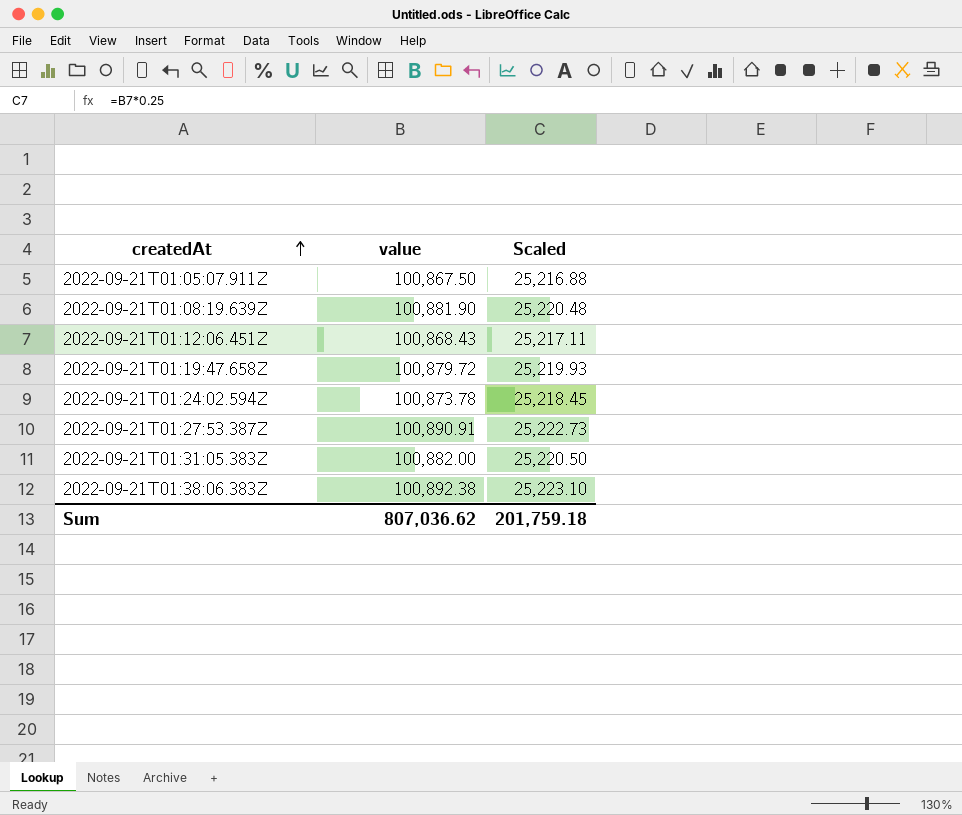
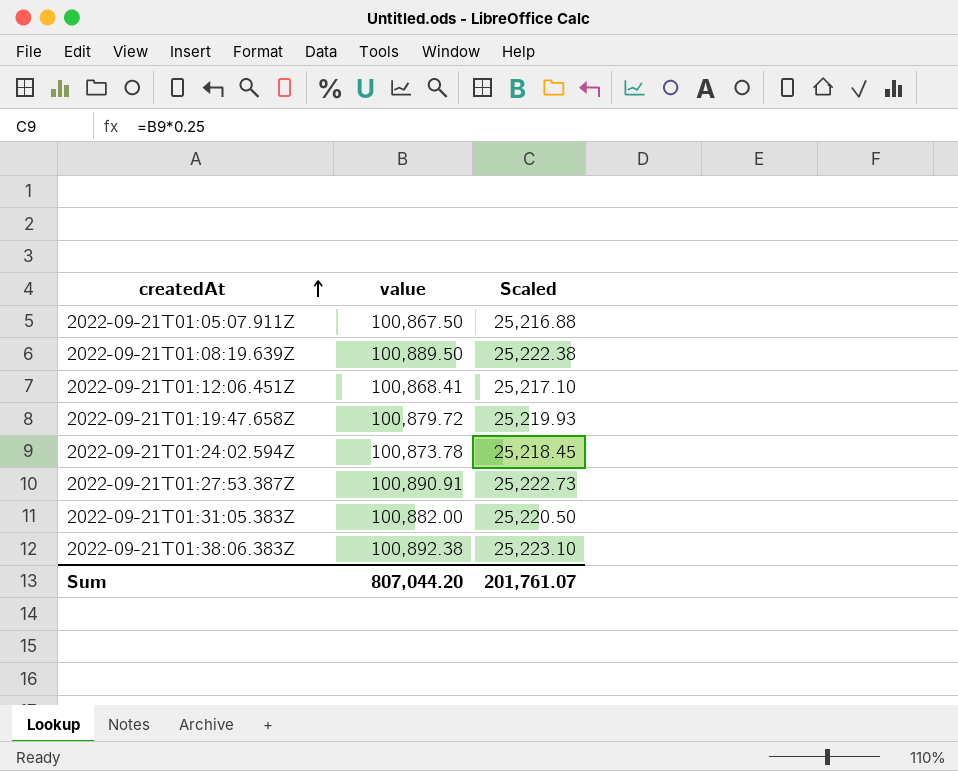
2022-09-21T01:08:19.639Z | value: 100,881.90 -> 100,889.50
2022-09-21T01:08:19.639Z | Scaled: 25,220.48 -> 25,222.38
2022-09-21T01:12:06.451Z | value: 100,868.43 -> 100,868.41
2022-09-21T01:12:06.451Z | Scaled: 25,217.11 -> 25,217.10
Sum | value: 807,036.62 -> 807,044.20
Sum | Scaled: 201,759.18 -> 201,761.07

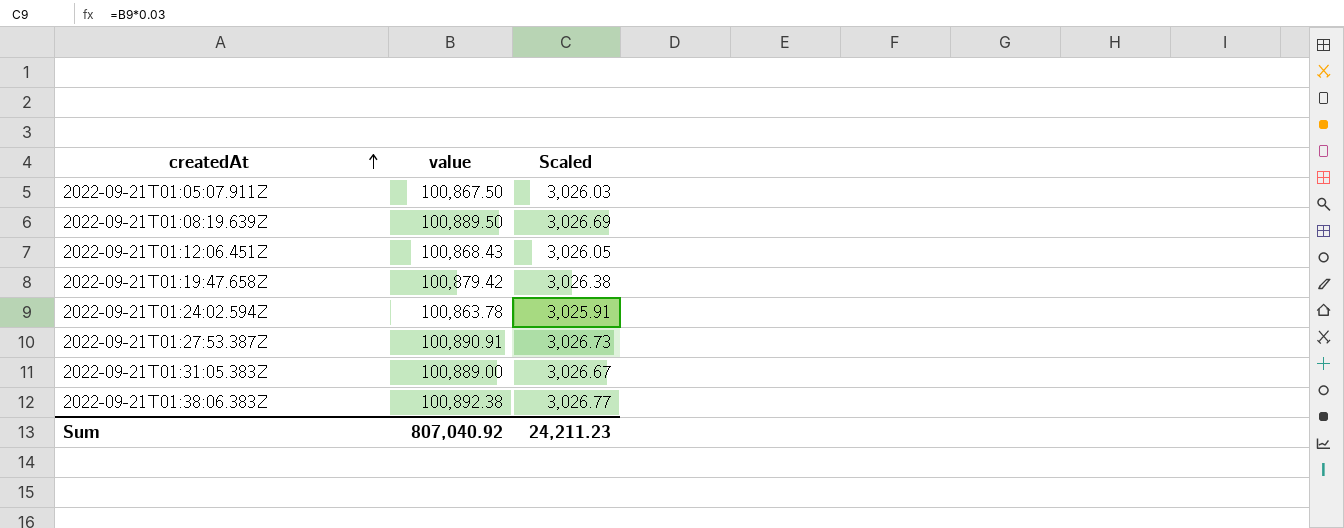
column Scaled | formula: [value] * 0.25 -> [value] * 0.03
2022-09-21T01:12:06.451Z | value: 100,868.41 -> 100,868.43
2022-09-21T01:19:47.658Z | value: 100,879.72 -> 100,879.42
2022-09-21T01:24:02.594Z | value: 100,873.78 -> 100,863.78
2022-09-21T01:31:05.383Z | value: 100,882.00 -> 100,889.00
Sum | value: 807,044.20 -> 807,040.92
Sum | Scaled: 201,761.07 -> 24,211.23

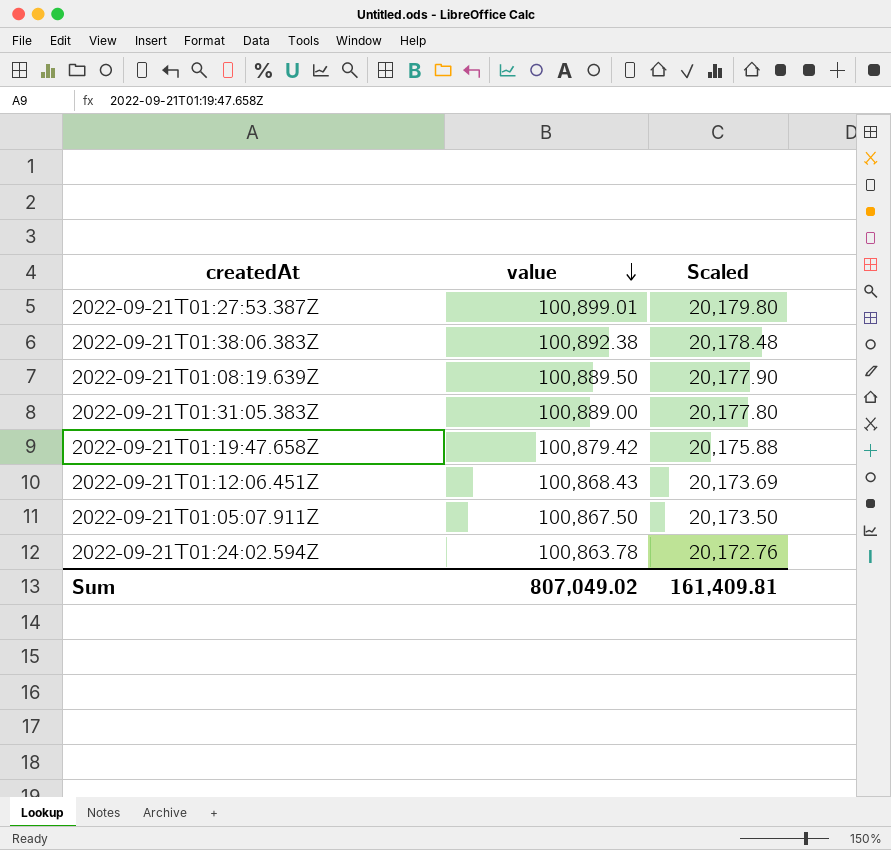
row order: createdAt ascending -> value descending
column Scaled | formula: [value] * 0.03 -> [value] * 0.2
2022-09-21T01:27:53.387Z | value: 100,890.91 -> 100,899.01
Sum | value: 807,040.92 -> 807,049.02
Sum | Scaled: 24,211.23 -> 161,409.81

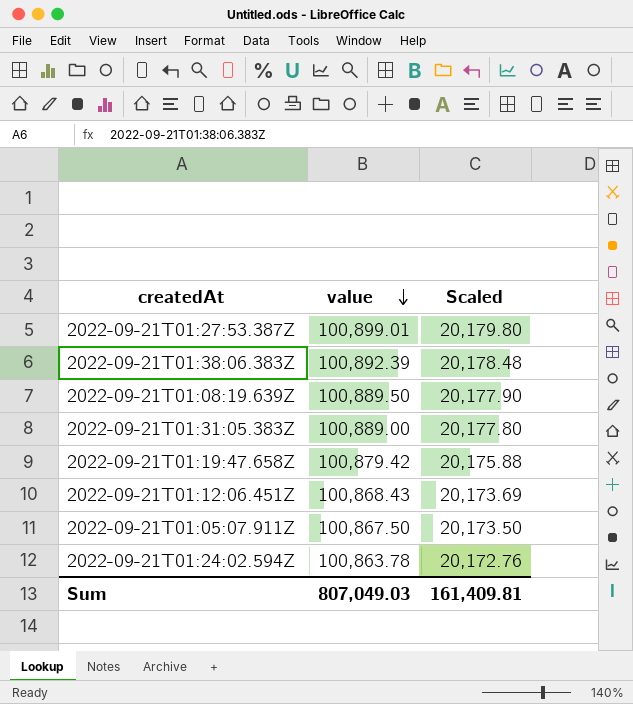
2022-09-21T01:38:06.383Z | value: 100,892.38 -> 100,892.39
Sum | value: 807,049.02 -> 807,049.03

